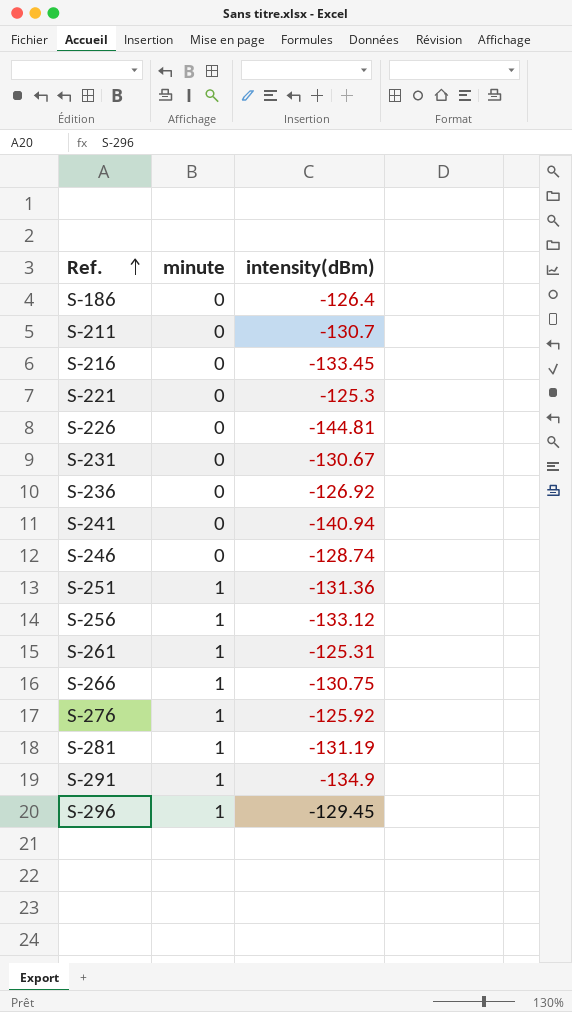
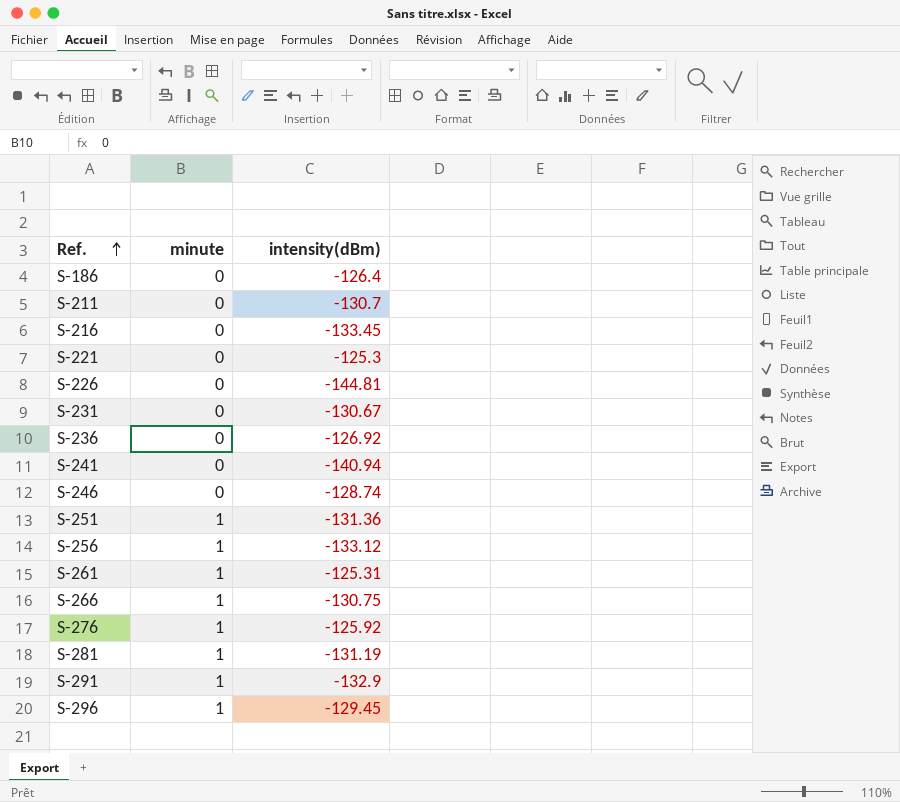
S-291 | intensity(dBm): -134.9 -> -132.9

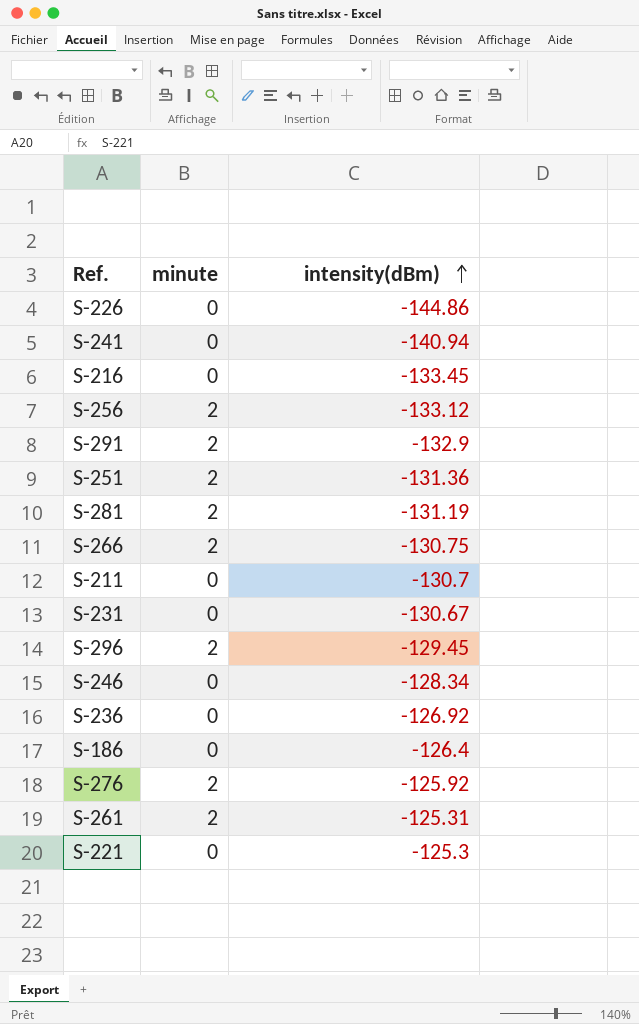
row order: Ref. ascending -> intensity(dBm) ascending
S-226 | intensity(dBm): -144.81 -> -144.86
S-256 | minute: 1 -> 2
S-291 | minute: 1 -> 2
S-251 | minute: 1 -> 2
S-281 | minute: 1 -> 2
S-266 | minute: 1 -> 2
S-296 | minute: 1 -> 2
S-246 | intensity(dBm): -128.74 -> -128.34
S-276 | minute: 1 -> 2
S-261 | minute: 1 -> 2

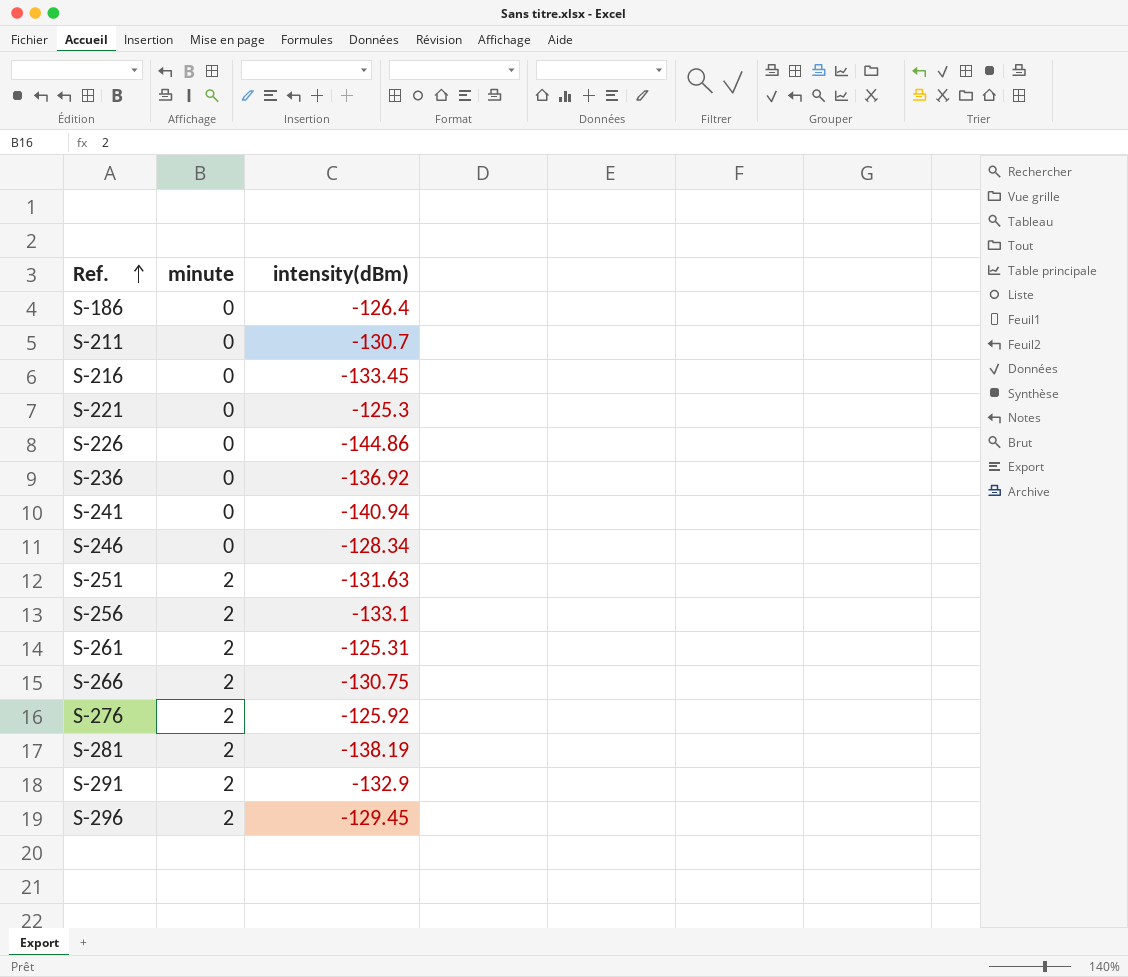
row order: intensity(dBm) ascending -> Ref. ascending
row S-231: 0 | -130.67 -> none
S-236 | intensity(dBm): -126.92 -> -136.92
S-251 | intensity(dBm): -131.36 -> -131.63
S-256 | intensity(dBm): -133.12 -> -133.1
S-281 | intensity(dBm): -131.19 -> -138.19

